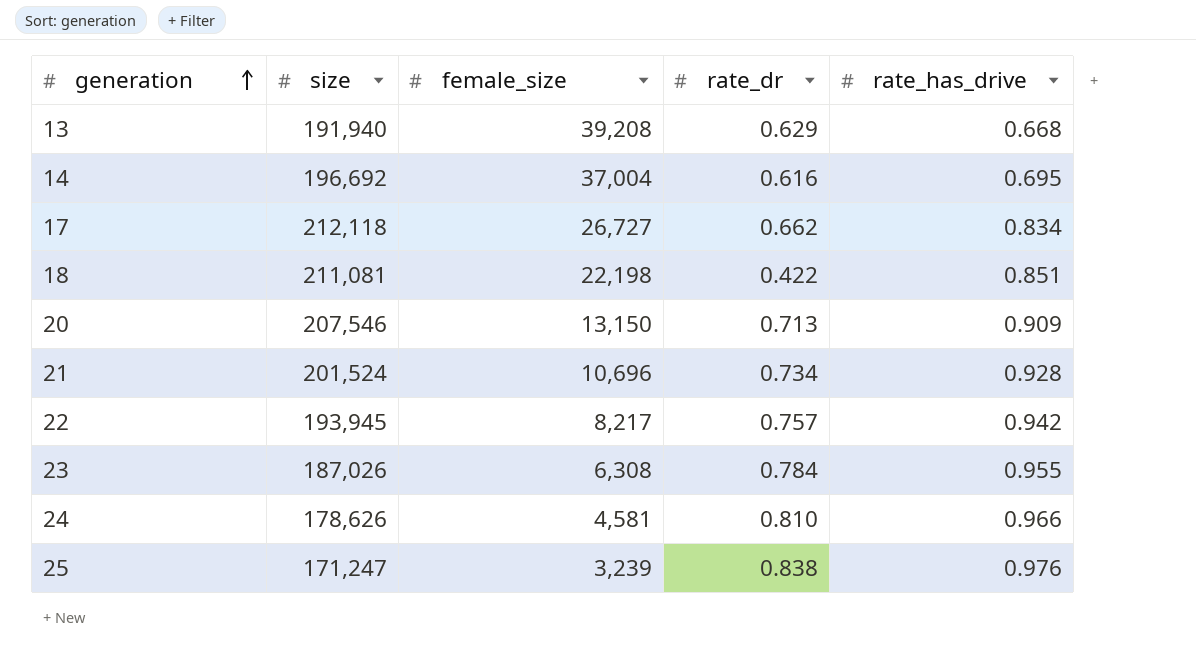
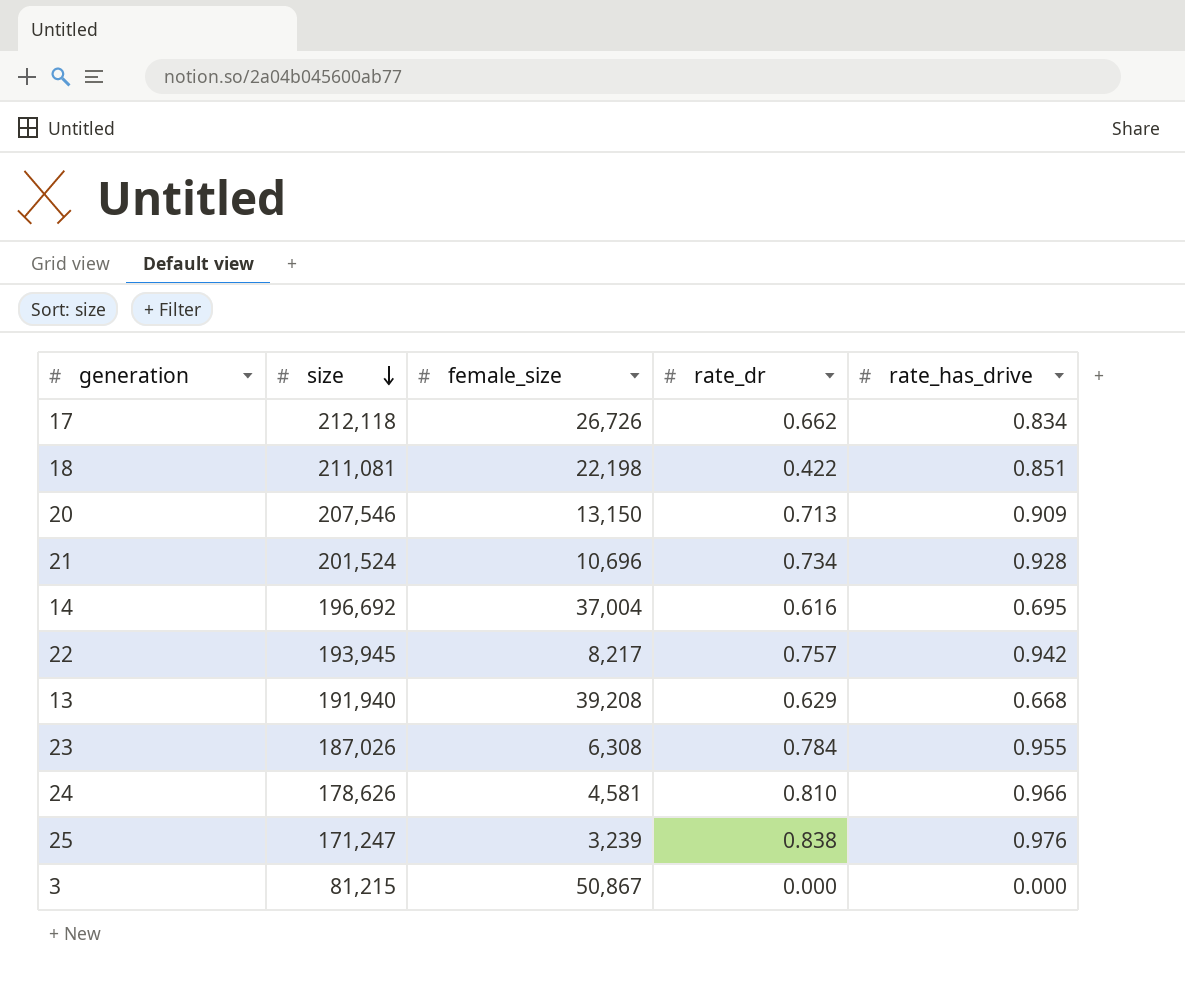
row order: generation ascending -> size descending
17 | female_size: 26,727 -> 26,726
row 3: none -> 81,215 | 50,867 | 0.000 | 0.000

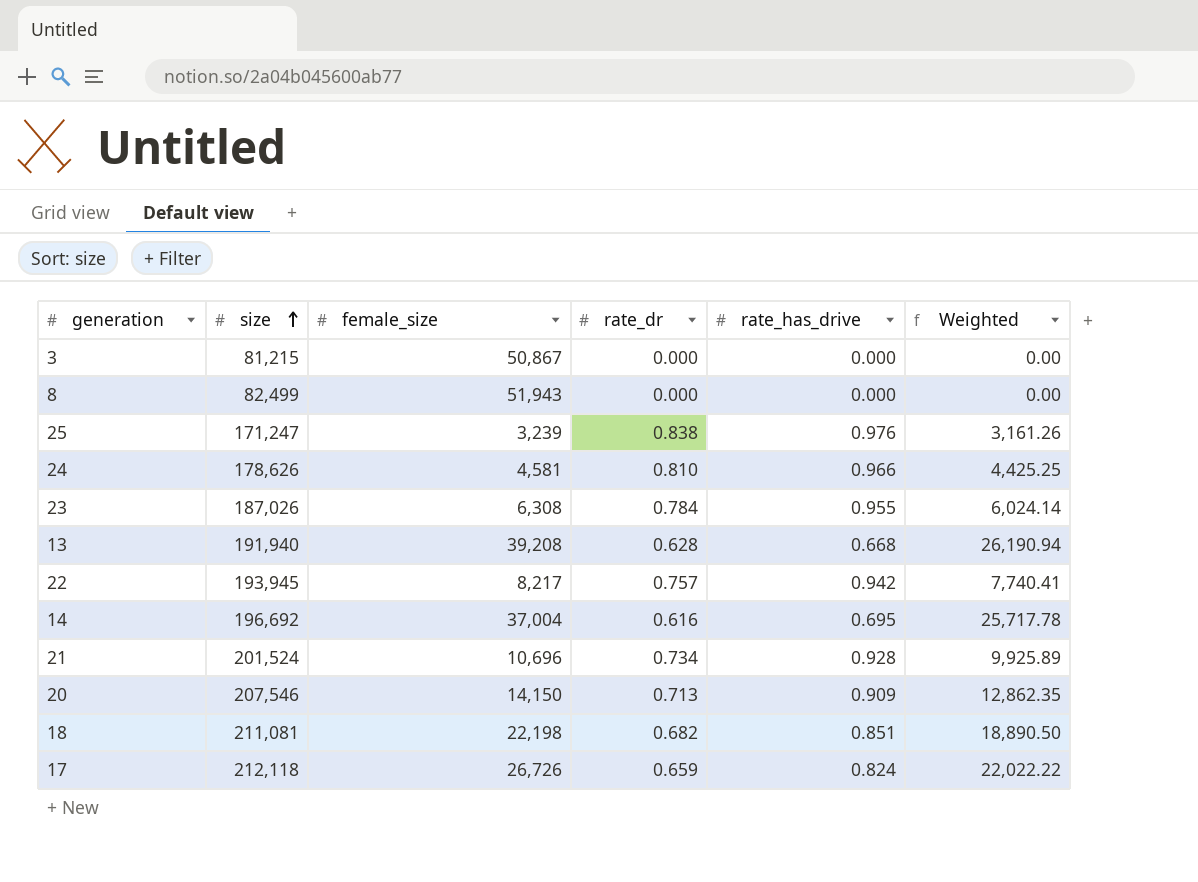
row order: size descending -> size ascending
column Weighted | formula: none -> [female_size] * [rate_has_drive]
row 8: none -> 82,499 | 51,943 | 0.000 | 0.000 | 0.00
13 | rate_dr: 0.629 -> 0.628
20 | female_size: 13,150 -> 14,150
18 | rate_dr: 0.422 -> 0.682
17 | rate_dr: 0.662 -> 0.659
17 | rate_has_drive: 0.834 -> 0.824

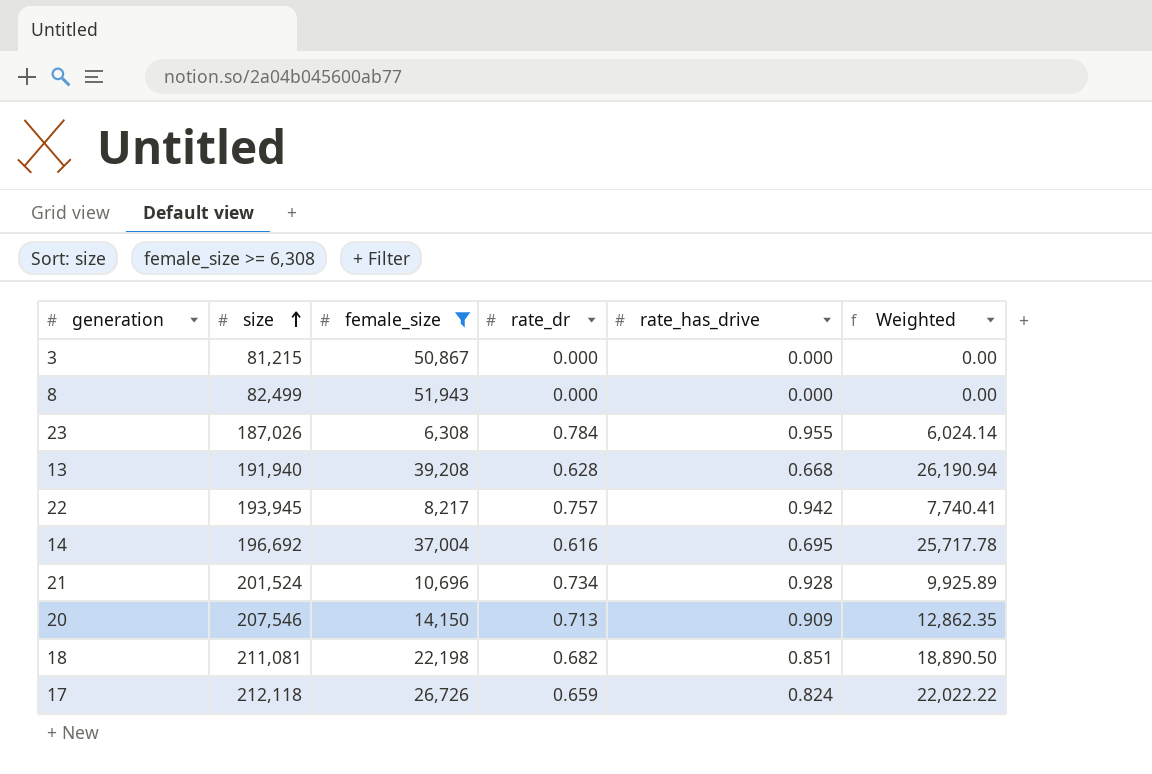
filter: none -> female_size >= 6,308

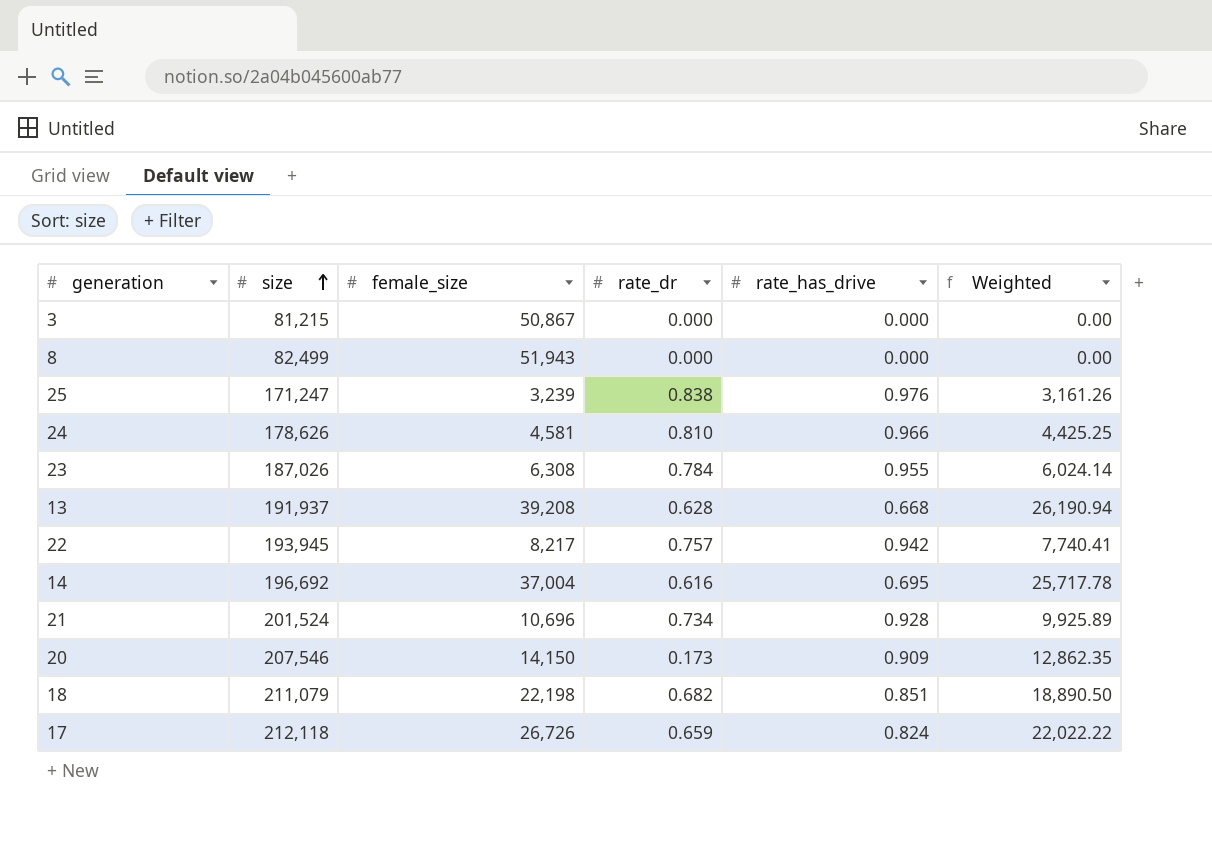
filter: female_size >= 6,308 -> none
13 | size: 191,940 -> 191,937
20 | rate_dr: 0.713 -> 0.173
18 | size: 211,081 -> 211,079

